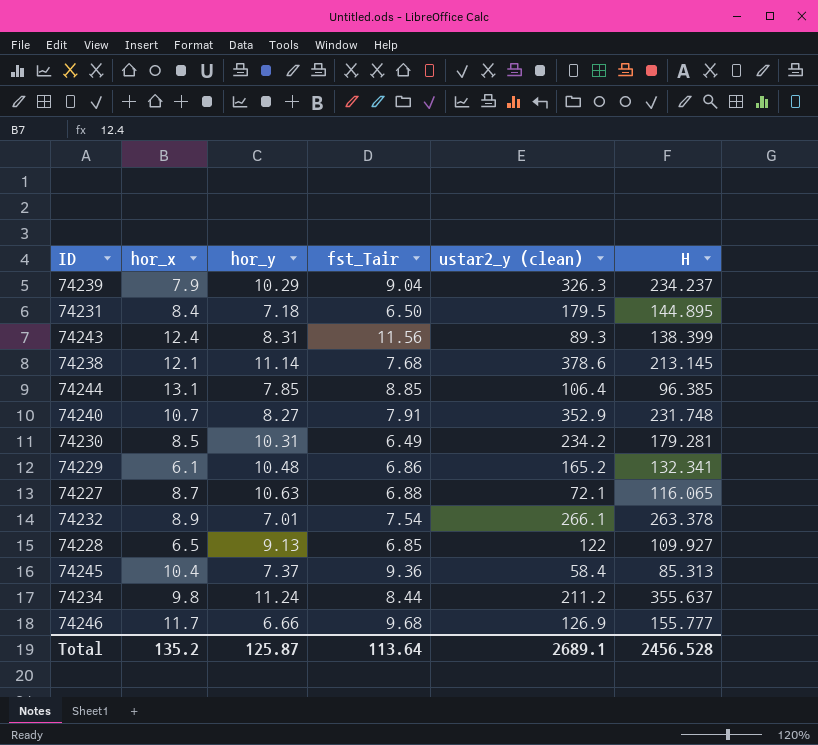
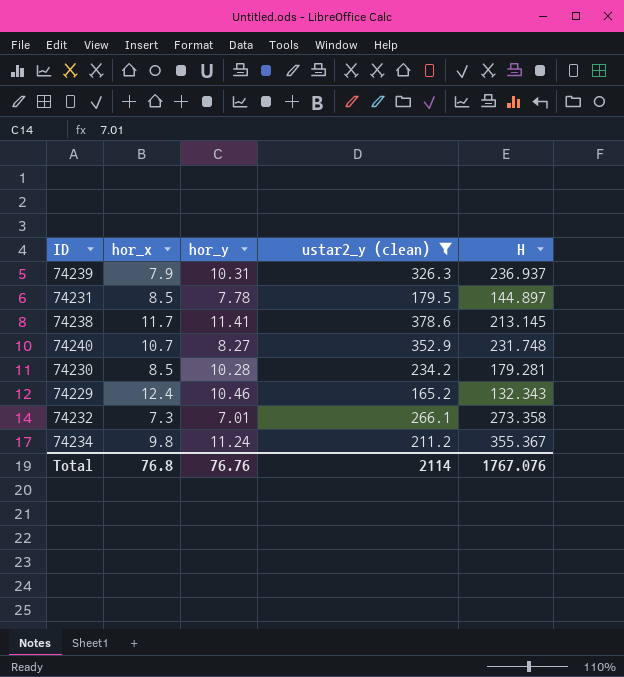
filter: none -> ustar2_y (clean) >= 165.2
column fst_Tair | position: 4 -> none
74239 | hor_y: 10.29 -> 10.31
74239 | H: 234.237 -> 236.937
74231 | hor_x: 8.4 -> 8.5
74231 | hor_y: 7.18 -> 7.78
74231 | H: 144.895 -> 144.897
74238 | hor_x: 12.1 -> 11.7
74238 | hor_y: 11.14 -> 11.41
74230 | hor_y: 10.31 -> 10.28
74229 | hor_x: 6.1 -> 12.4
74229 | hor_y: 10.48 -> 10.46
74229 | H: 132.341 -> 132.343
74232 | hor_x: 8.9 -> 7.3
74232 | H: 263.378 -> 273.358
74234 | H: 355.637 -> 355.367
Total | hor_x: 135.2 -> 76.8
Total | hor_y: 125.87 -> 76.76
Total | ustar2_y (clean): 2689.1 -> 2114
Total | H: 2456.528 -> 1767.076

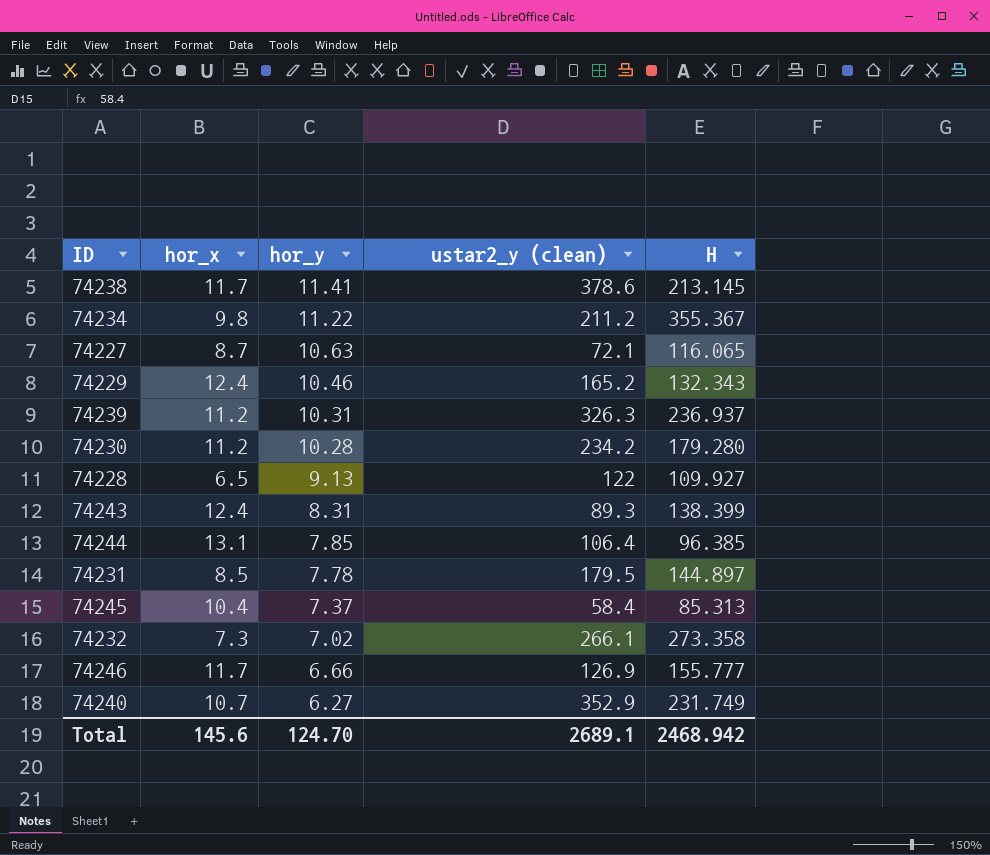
filter: ustar2_y (clean) >= 165.2 -> none
row order: none -> hor_y descending
74234 | hor_y: 11.24 -> 11.22
74239 | hor_x: 7.9 -> 11.2
74230 | hor_x: 8.5 -> 11.2
74230 | H: 179.281 -> 179.280
74232 | hor_y: 7.01 -> 7.02
74240 | hor_y: 8.27 -> 6.27
74240 | H: 231.748 -> 231.749
Total | hor_x: 76.8 -> 145.6
Total | hor_y: 76.76 -> 124.70
Total | ustar2_y (clean): 2114 -> 2689.1
Total | H: 1767.076 -> 2468.942

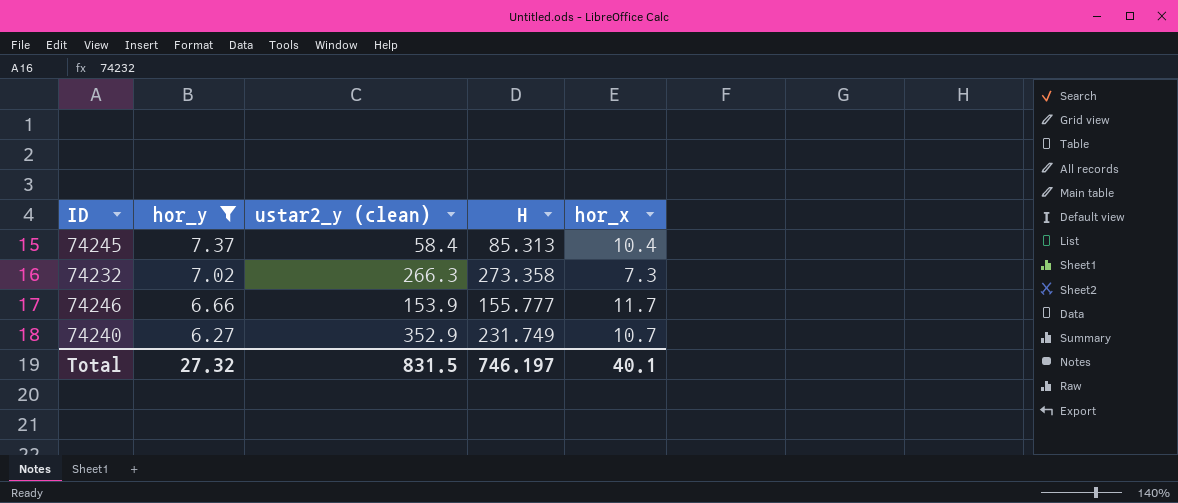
filter: none -> hor_y <= 7.37
column hor_x | position: 2 -> 5
74232 | ustar2_y (clean): 266.1 -> 266.3
74246 | ustar2_y (clean): 126.9 -> 153.9
Total | hor_y: 124.70 -> 27.32
Total | ustar2_y (clean): 2689.1 -> 831.5
Total | H: 2468.942 -> 746.197
Total | hor_x: 145.6 -> 40.1

